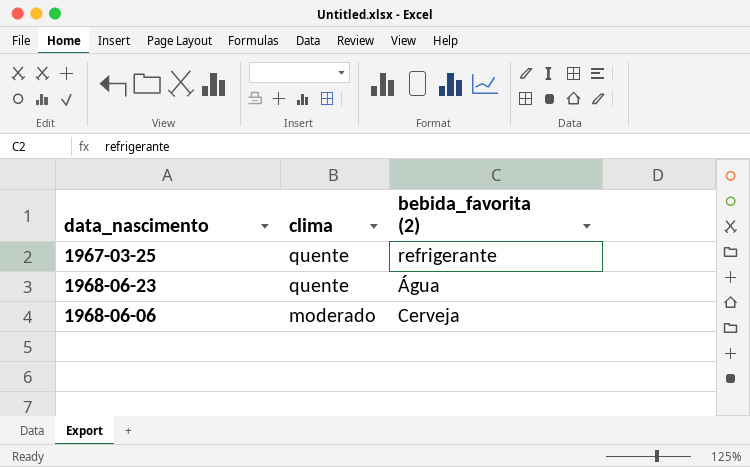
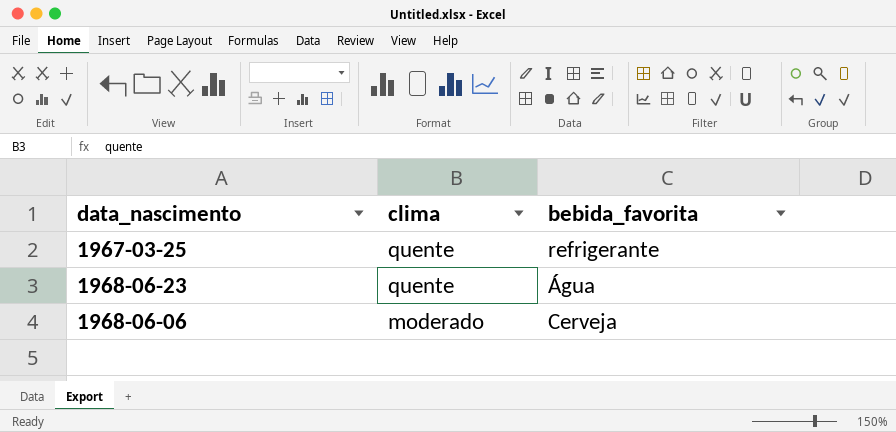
column name: bebida_favorita (2) -> bebida_favorita

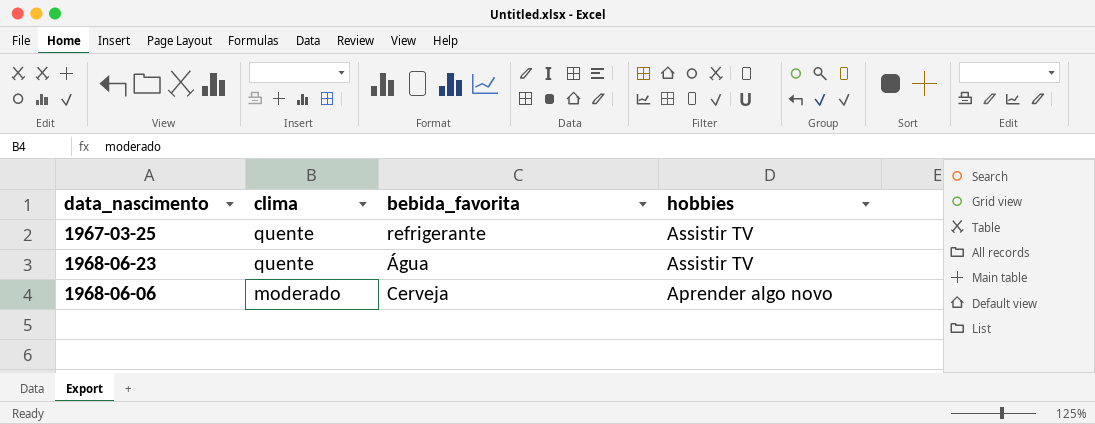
column hobbies | position: none -> 4

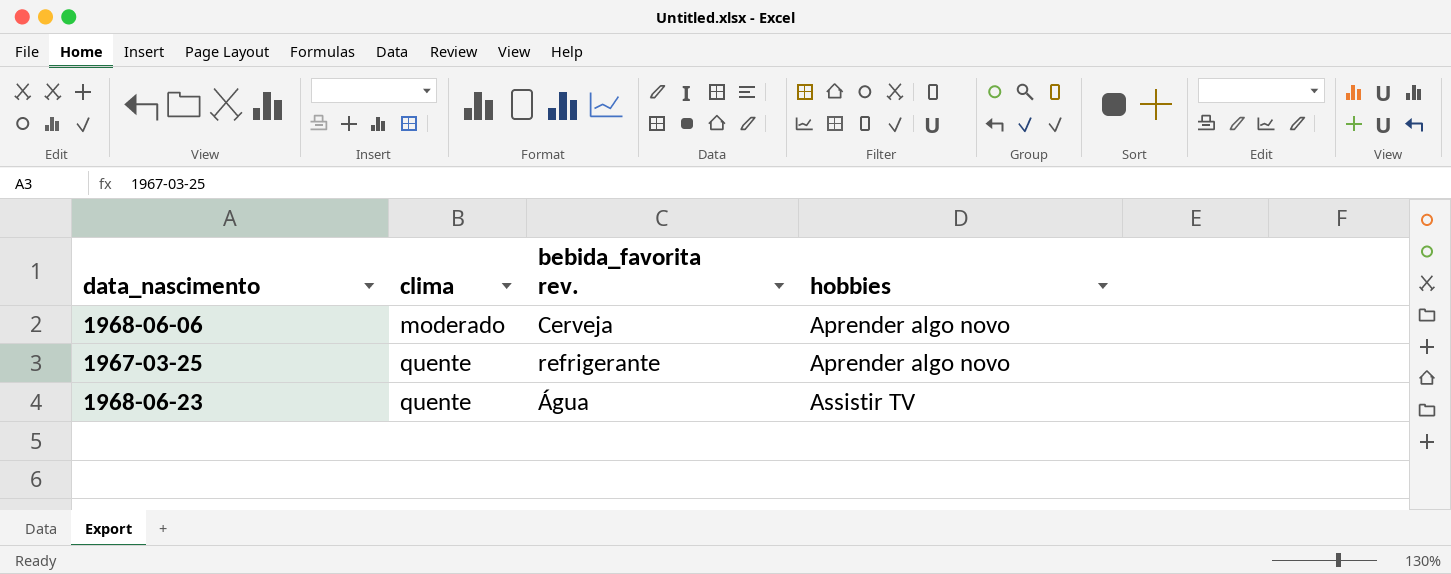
row order: clima descending -> clima ascending
column name: bebida_favorita -> bebida_favorita rev.
1967-03-25 | hobbies: Assistir TV -> Aprender algo novo

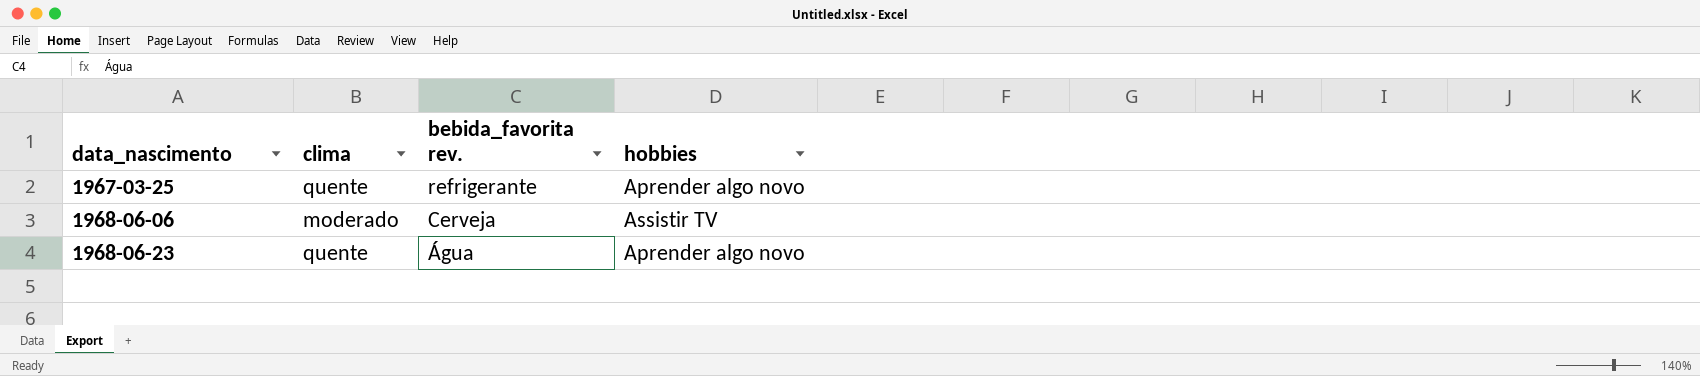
row order: clima ascending -> data_nascimento ascending
1968-06-06 | hobbies: Aprender algo novo -> Assistir TV
1968-06-23 | hobbies: Assistir TV -> Aprender algo novo

